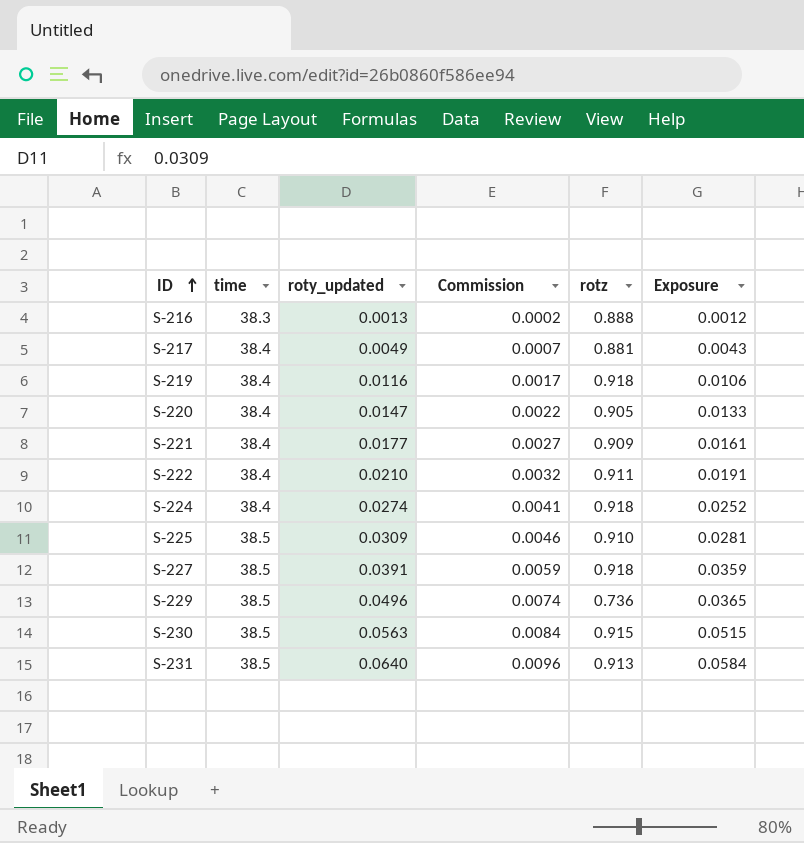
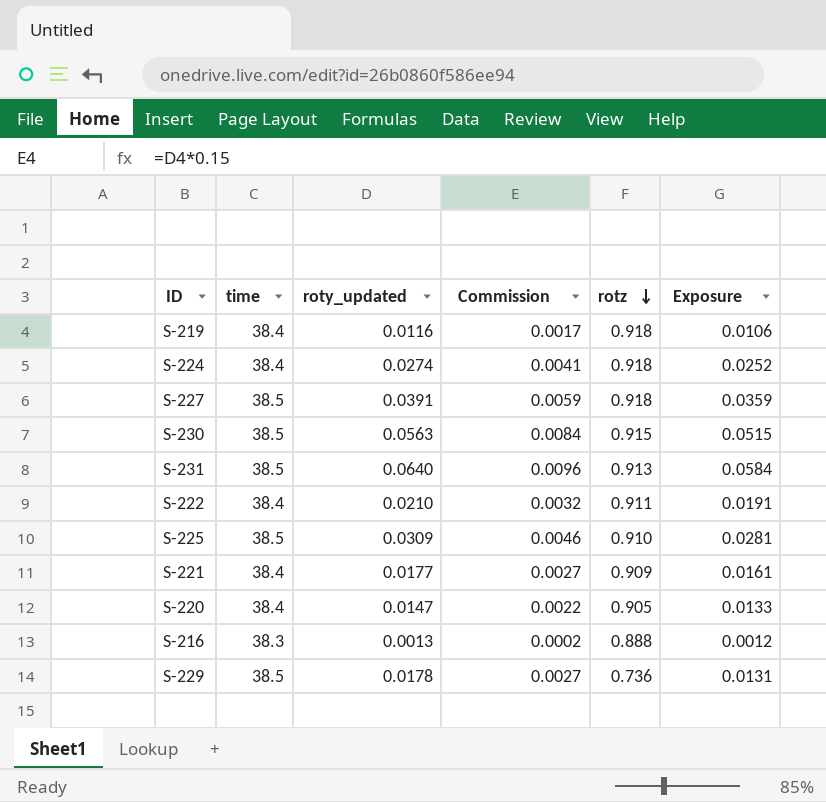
row order: ID ascending -> rotz descending
row S-217: 38.4 | 0.0049 | 0.0007 | 0.881 | 0.0043 -> none
S-229 | roty_updated: 0.0496 -> 0.0178
S-229 | Commission: 0.0074 -> 0.0027
S-229 | Exposure: 0.0365 -> 0.0131

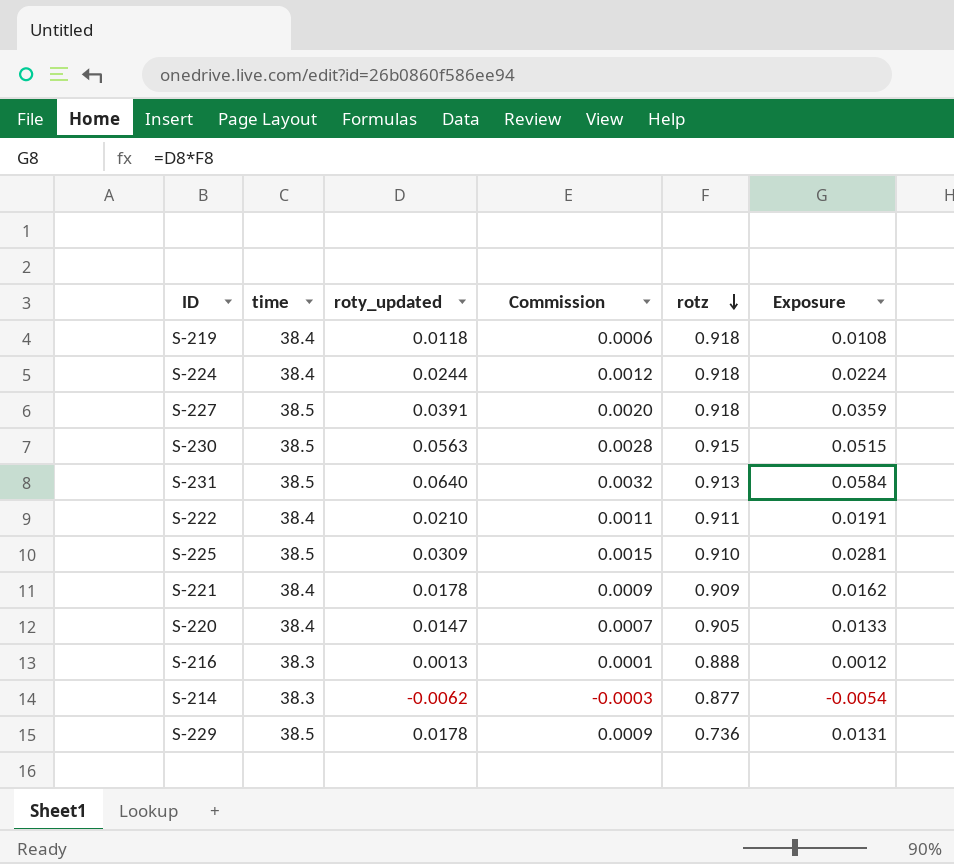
column Commission | formula: [roty_updated] * 0.15 -> [roty_updated] * 0.05
S-219 | roty_updated: 0.0116 -> 0.0118
S-219 | Exposure: 0.0106 -> 0.0108
S-224 | roty_updated: 0.0274 -> 0.0244
S-224 | Exposure: 0.0252 -> 0.0224
S-221 | roty_updated: 0.0177 -> 0.0178
S-221 | Exposure: 0.0161 -> 0.0162
row S-214: none -> 38.3 | -0.0062 | -0.0003 | 0.877 | -0.0054

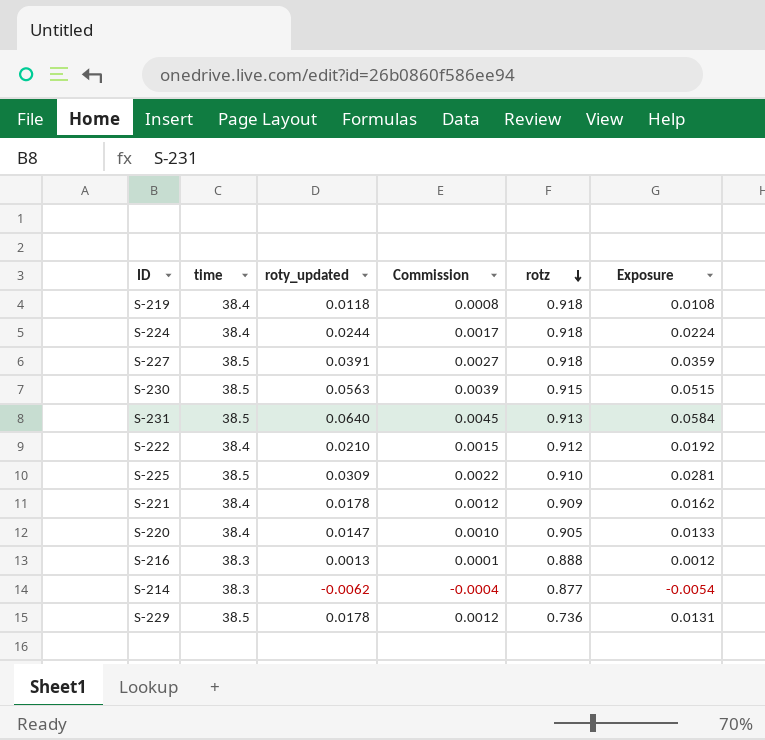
column Commission | formula: [roty_updated] * 0.05 -> [roty_updated] * 0.07
S-222 | rotz: 0.911 -> 0.912
S-222 | Exposure: 0.0191 -> 0.0192

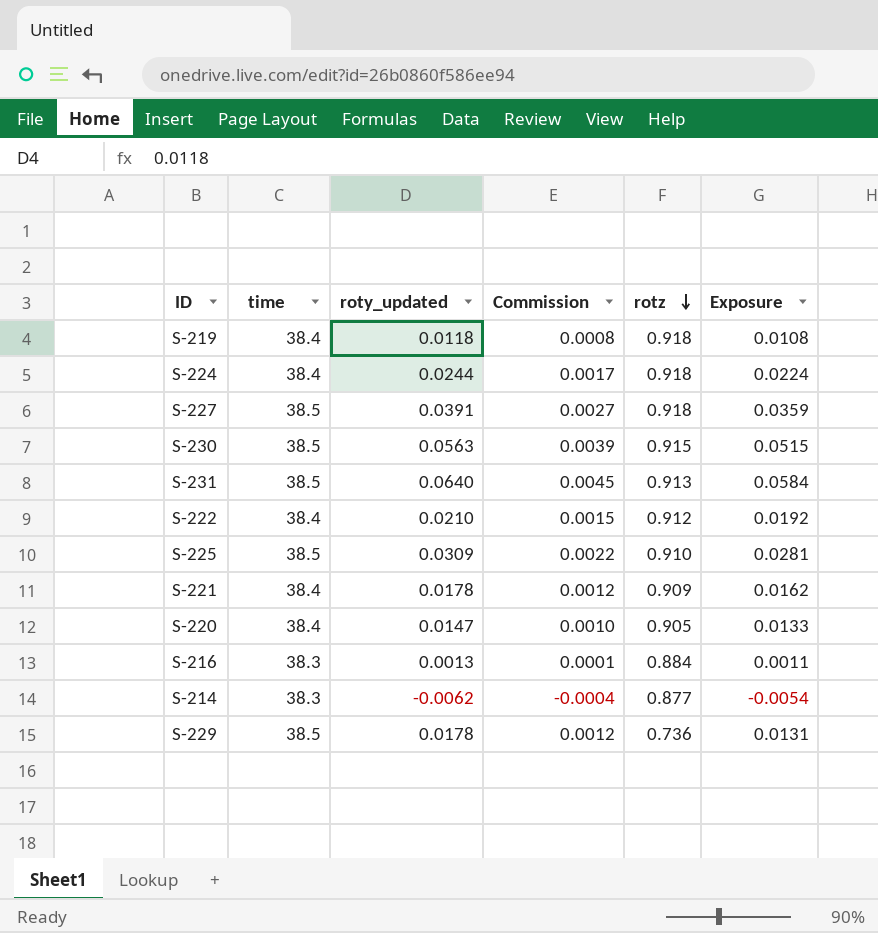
S-216 | rotz: 0.888 -> 0.884
S-216 | Exposure: 0.0012 -> 0.0011

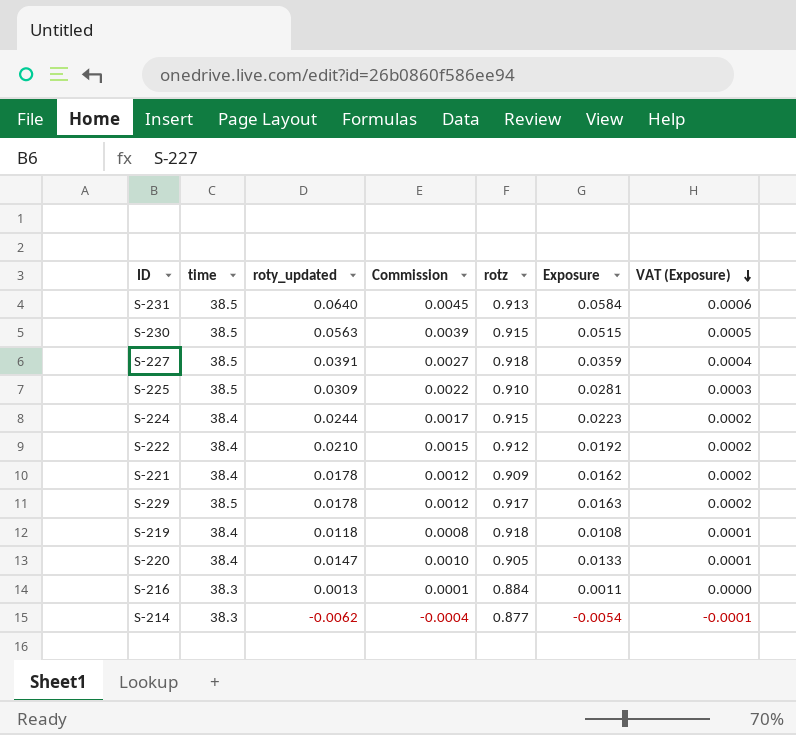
row order: rotz descending -> VAT (Exposure) descending
column VAT (Exposure) | formula: none -> [Exposure] * 0.01
S-224 | rotz: 0.918 -> 0.915
S-224 | Exposure: 0.0224 -> 0.0223
S-229 | rotz: 0.736 -> 0.917
S-229 | Exposure: 0.0131 -> 0.0163

